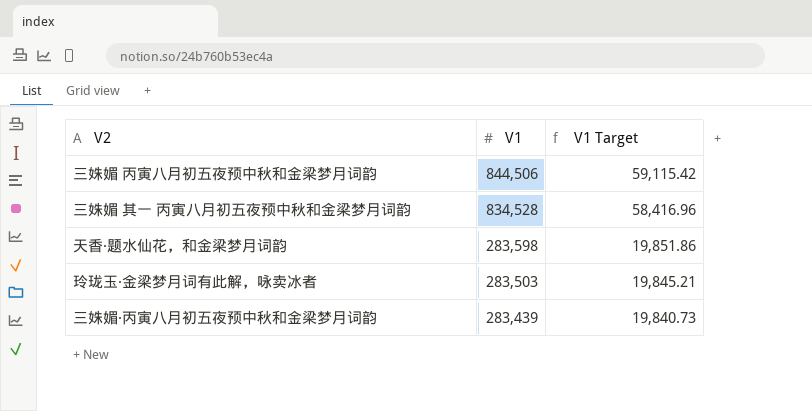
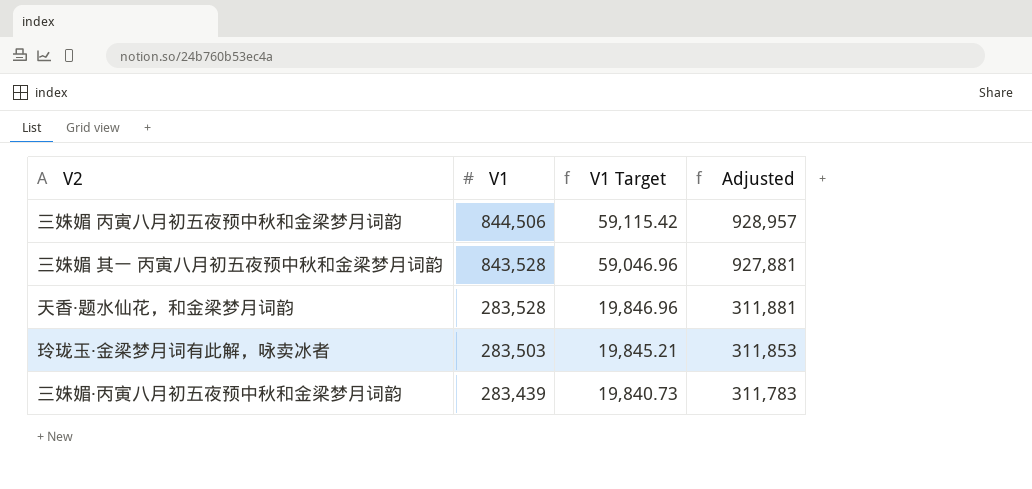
column Adjusted | formula: none -> [V1] * 1.1
三姝媚 其一 丙寅八月初五夜预中秋和金梁梦月词韵 | V1: 834,528 -> 843,528
三姝媚 其一 丙寅八月初五夜预中秋和金梁梦月词韵 | V1 Target: 58,416.96 -> 59,046.96
天香·题水仙花，和金梁梦月词韵 | V1: 283,598 -> 283,528
天香·题水仙花，和金梁梦月词韵 | V1 Target: 19,851.86 -> 19,846.96

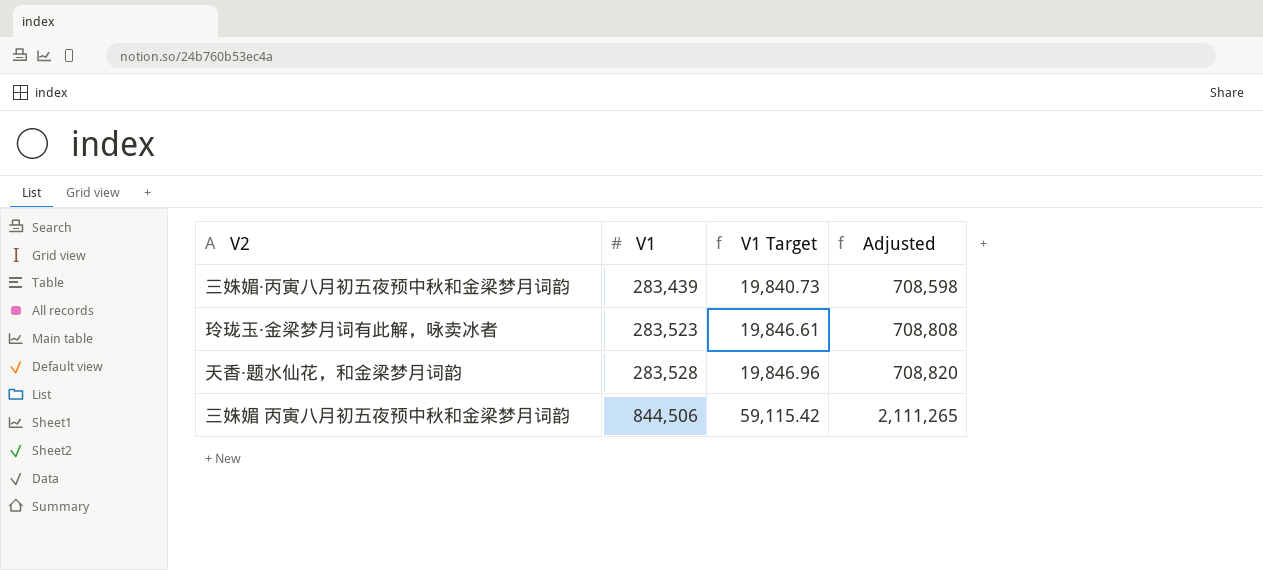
row order: V1 descending -> V1 ascending
column Adjusted | formula: [V1] * 1.1 -> [V1] * 2.5
row 三姝媚 其一 丙寅八月初五夜预中秋和金梁梦月词韵: 843,528 | 59,046.96 | 927,881 -> none
玲珑玉·金梁梦月词有此解，咏卖冰者 | V1: 283,503 -> 283,523
玲珑玉·金梁梦月词有此解，咏卖冰者 | V1 Target: 19,845.21 -> 19,846.61

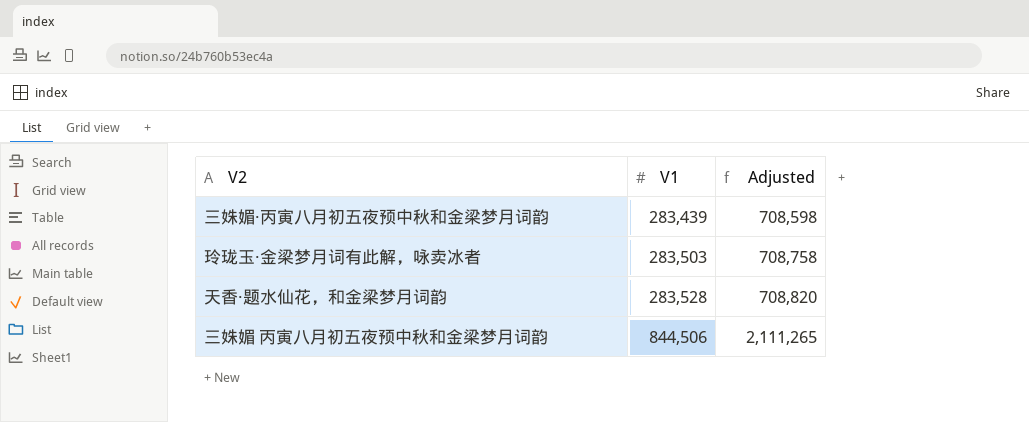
column V1 Target | formula: [V1] * 0.07 -> none
玲珑玉·金梁梦月词有此解，咏卖冰者 | V1: 283,523 -> 283,503
玲珑玉·金梁梦月词有此解，咏卖冰者 | Adjusted: 708,808 -> 708,758

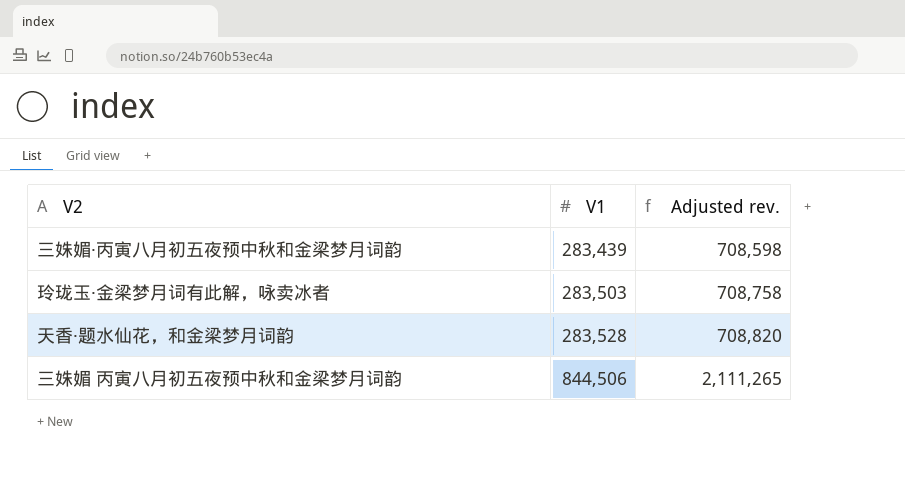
column name: Adjusted -> Adjusted rev.

